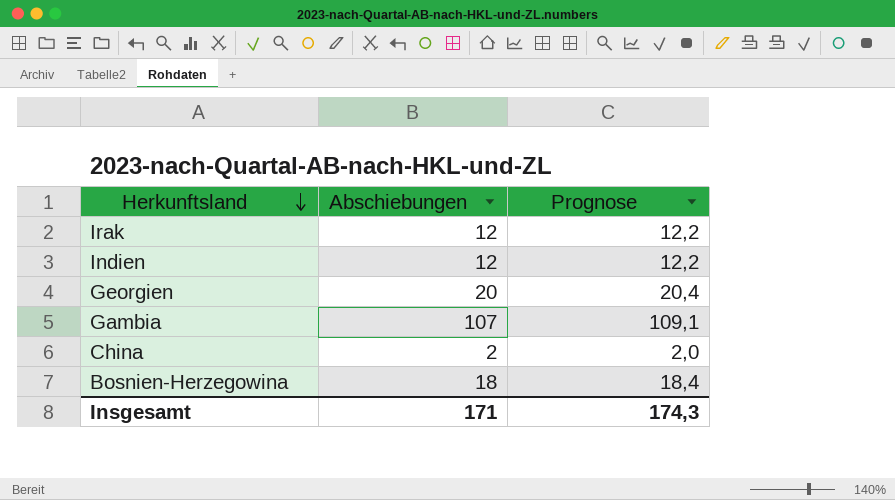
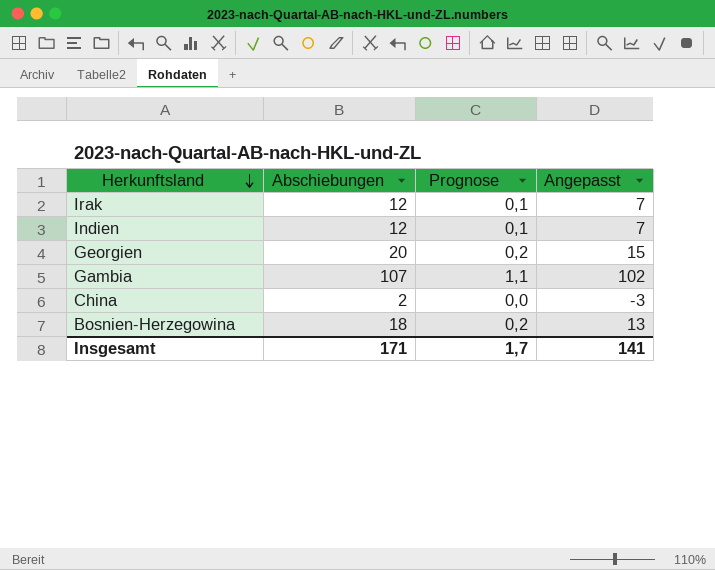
column Prognose | formula: [Abschiebungen] * 1,02 -> [Abschiebungen] * 0,01
column Angepasst | formula: none -> [Abschiebungen] - 5
Insgesamt | Prognose: 174,3 -> 1,7

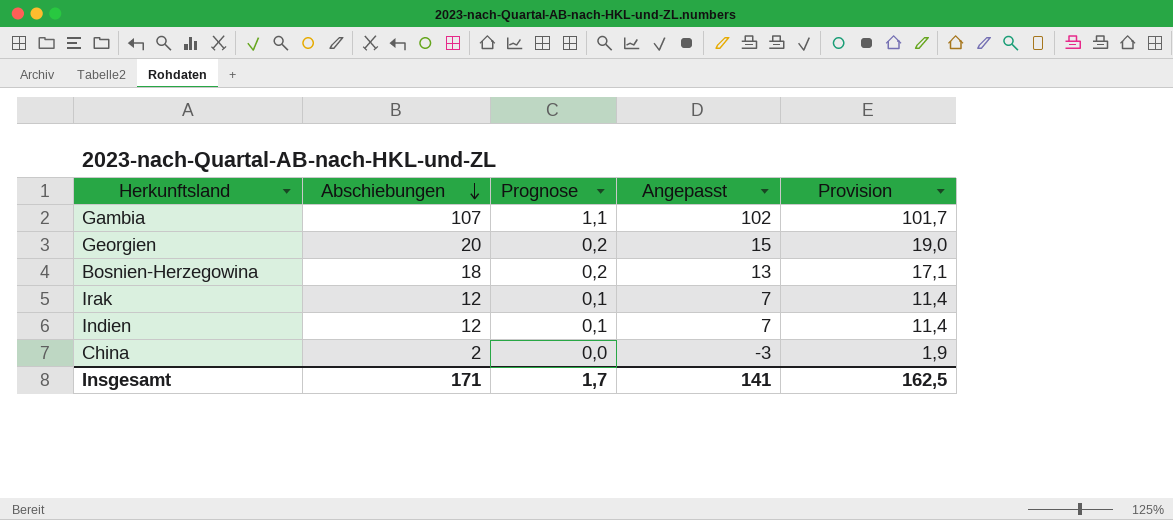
row order: Herkunftsland descending -> Abschiebungen descending
column Provision | formula: none -> [Abschiebungen] * 0,95

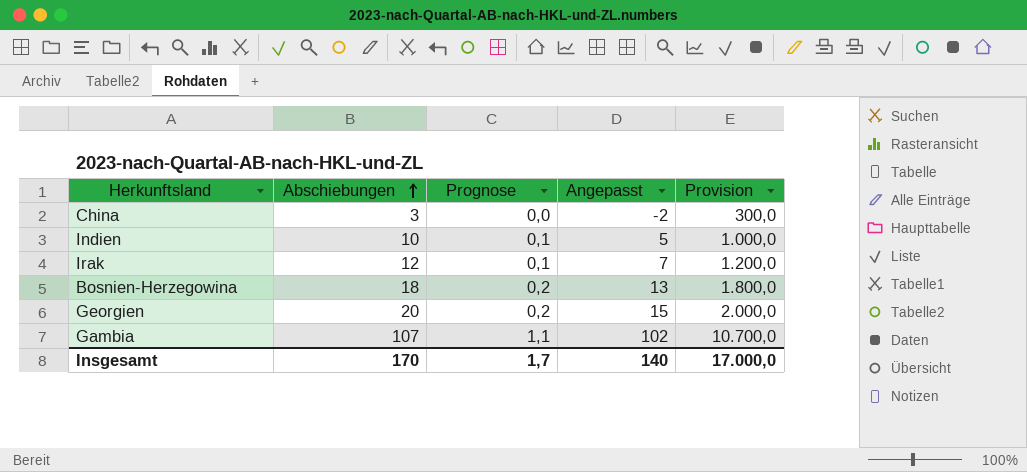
row order: Abschiebungen descending -> Abschiebungen ascending
column Provision | formula: [Abschiebungen] * 0,95 -> [Abschiebungen] * 100
China | Abschiebungen: 2 -> 3
China | Angepasst: -3 -> -2
Indien | Abschiebungen: 12 -> 10
Indien | Angepasst: 7 -> 5
Insgesamt | Abschiebungen: 171 -> 170
Insgesamt | Angepasst: 141 -> 140
Insgesamt | Provision: 162,5 -> 17.000,0

